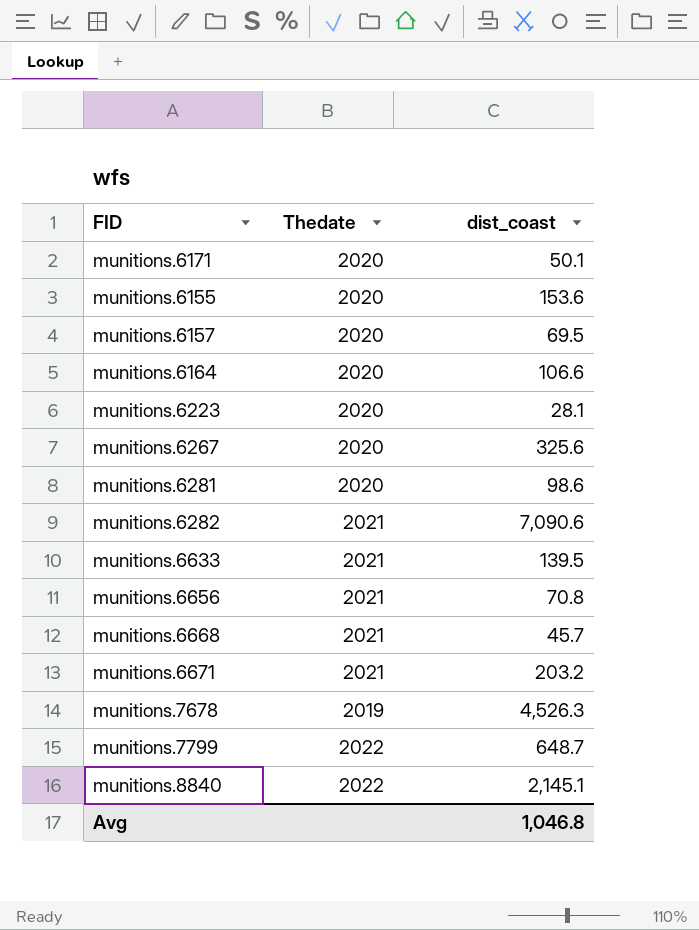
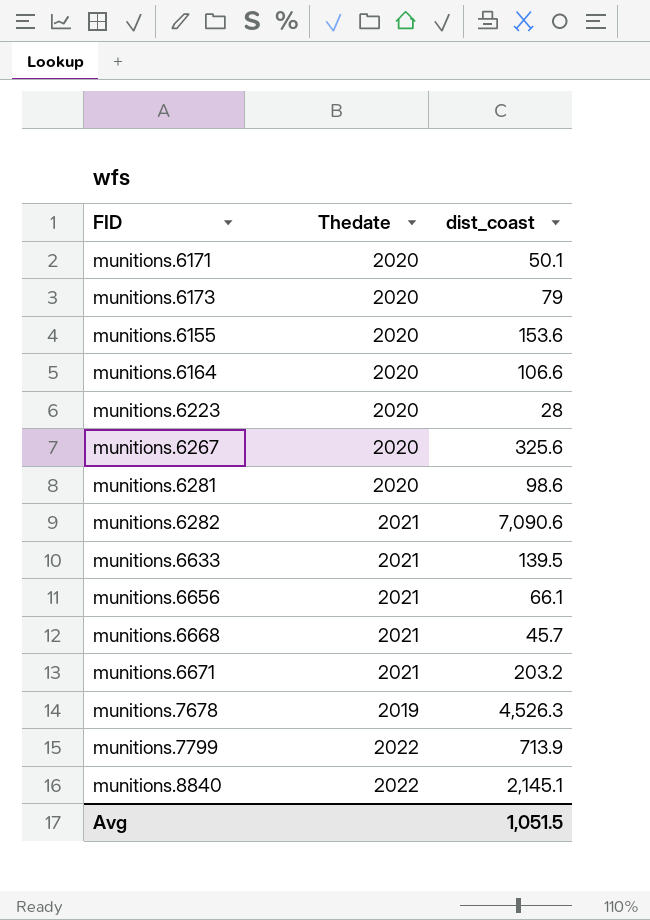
row munitions.6157: 2020 | 69.5 -> none
row munitions.6173: none -> 2020 | 79
munitions.6223 | dist_coast: 28.1 -> 28
munitions.6656 | dist_coast: 70.8 -> 66.1
munitions.7799 | dist_coast: 648.7 -> 713.9
Avg | dist_coast: 1,046.8 -> 1,051.5

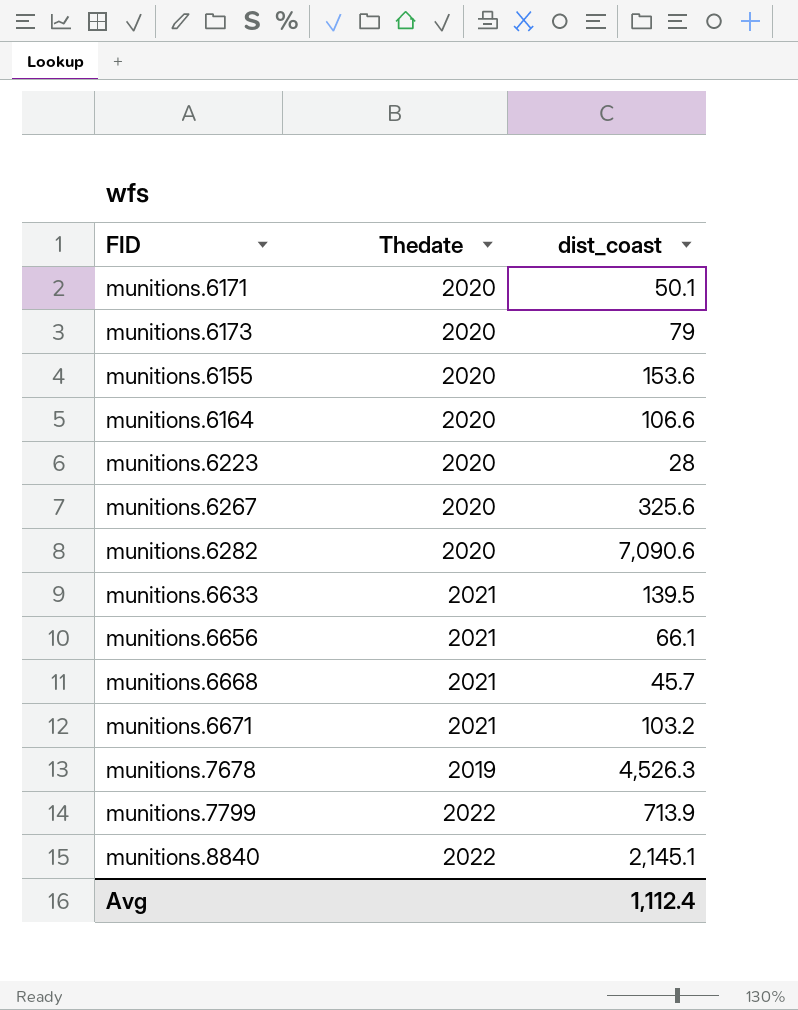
row munitions.6281: 2020 | 98.6 -> none
munitions.6282 | Thedate: 2021 -> 2020
munitions.6671 | dist_coast: 203.2 -> 103.2
Avg | dist_coast: 1,051.5 -> 1,112.4

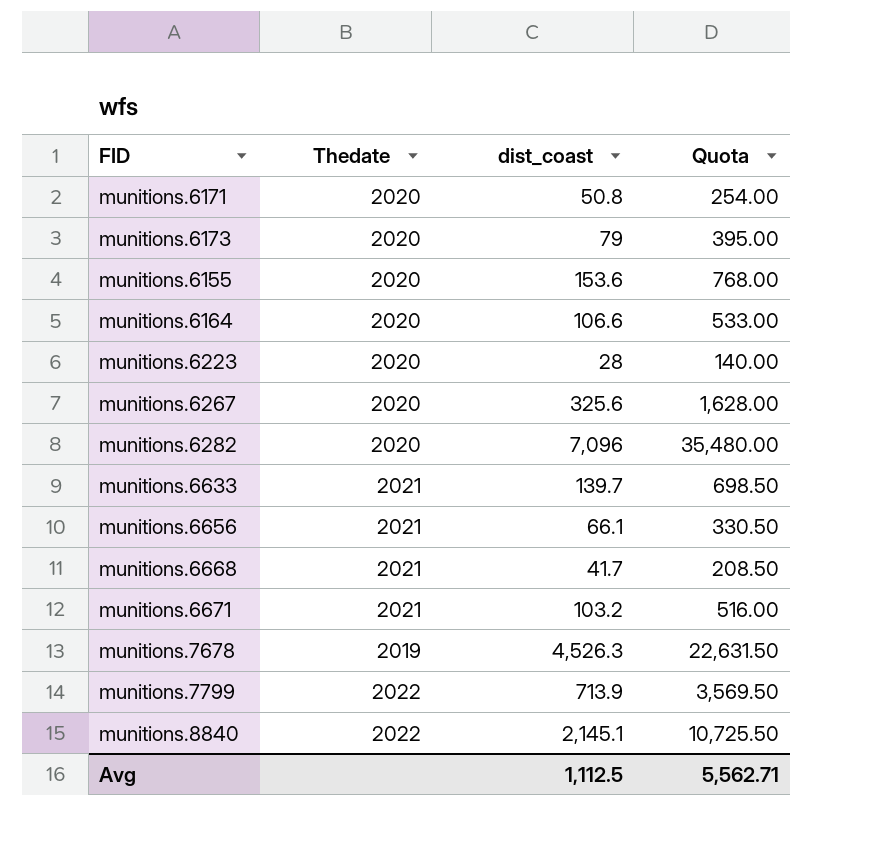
column Quota | formula: none -> [dist_coast] * 5
munitions.6171 | dist_coast: 50.1 -> 50.8
munitions.6282 | dist_coast: 7,090.6 -> 7,096
munitions.6633 | dist_coast: 139.5 -> 139.7
munitions.6668 | dist_coast: 45.7 -> 41.7
Avg | dist_coast: 1,112.4 -> 1,112.5

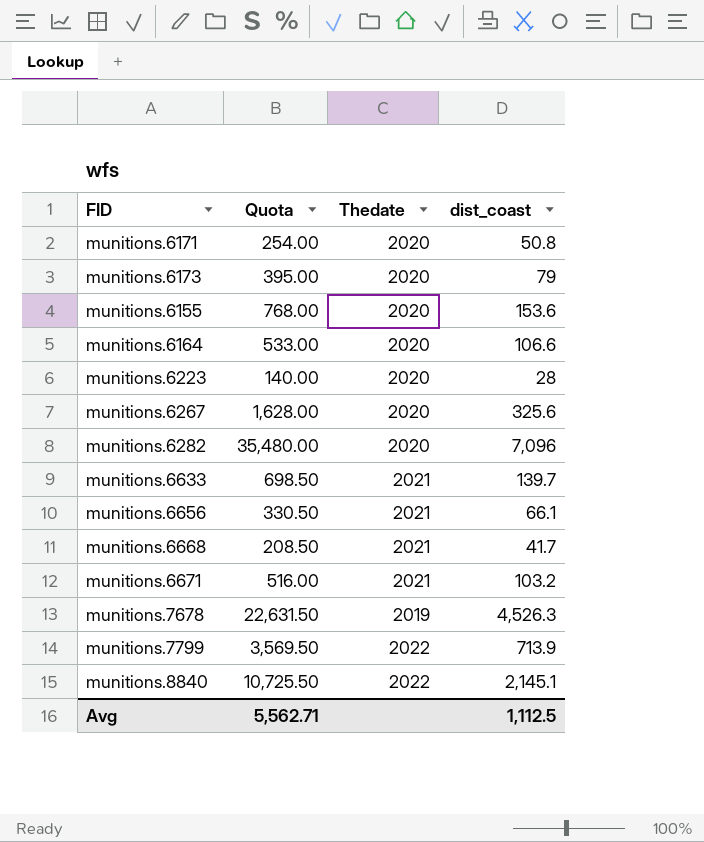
column Quota | position: 4 -> 2

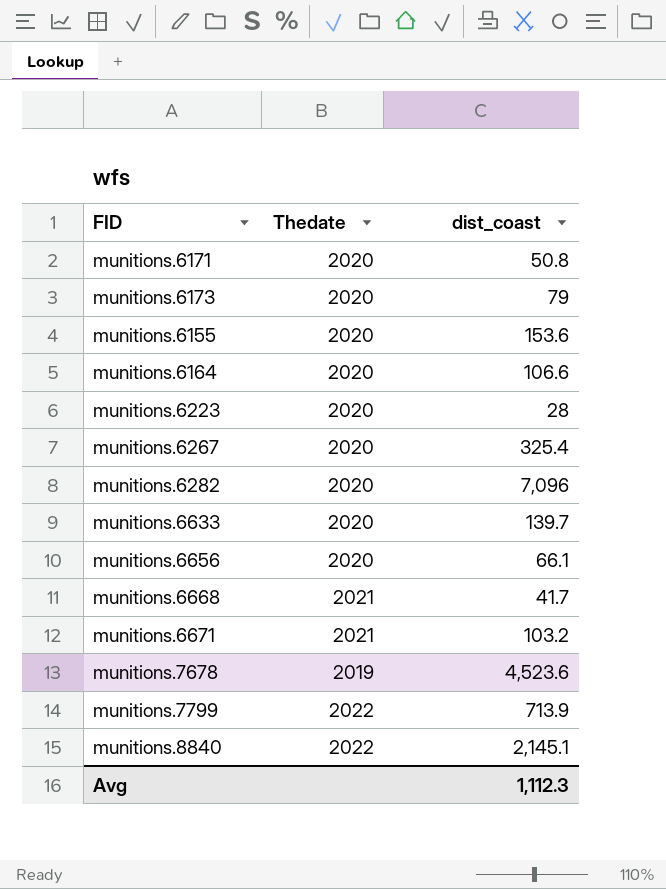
column Quota | formula: [dist_coast] * 5 -> none
munitions.6267 | dist_coast: 325.6 -> 325.4
munitions.6633 | Thedate: 2021 -> 2020
munitions.6656 | Thedate: 2021 -> 2020
munitions.7678 | dist_coast: 4,526.3 -> 4,523.6
Avg | dist_coast: 1,112.5 -> 1,112.3

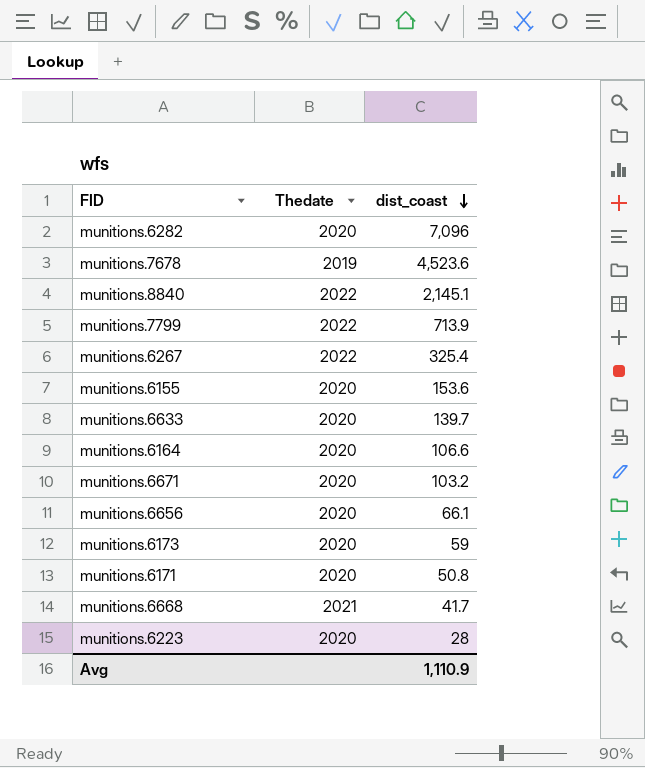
row order: none -> dist_coast descending
munitions.6267 | Thedate: 2020 -> 2022
munitions.6671 | Thedate: 2021 -> 2020
munitions.6173 | dist_coast: 79 -> 59
Avg | dist_coast: 1,112.3 -> 1,110.9

